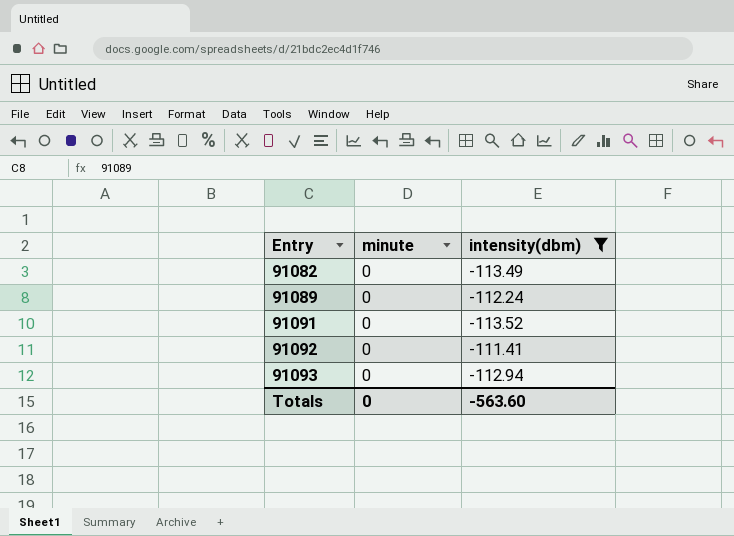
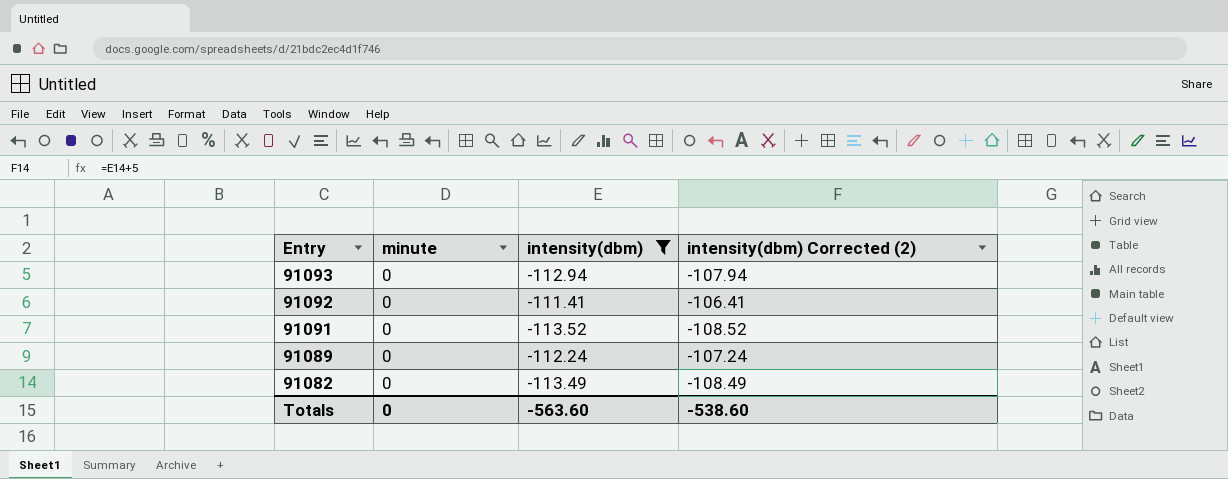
row order: Entry ascending -> Entry descending
column intensity(dbm) Corrected (2) | formula: none -> [intensity(dbm)] + 5

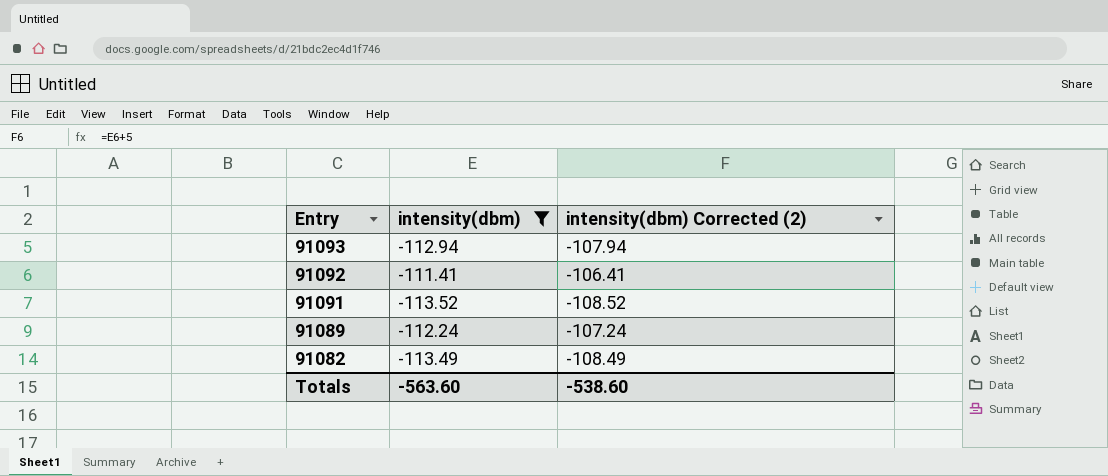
column minute | position: 2 -> none

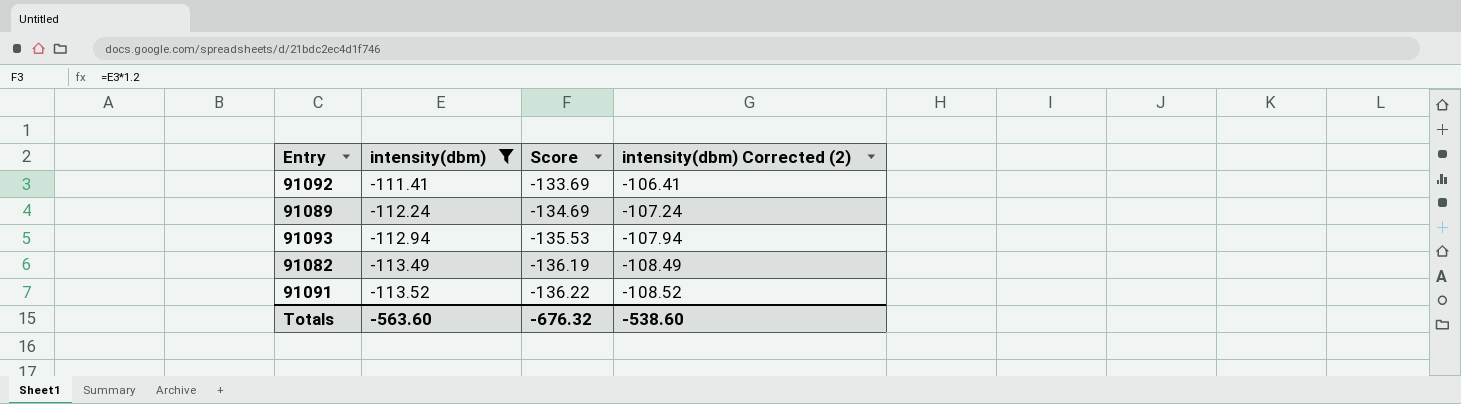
row order: Entry descending -> intensity(dbm) descending
column Score | formula: none -> [intensity(dbm)] * 1.2

